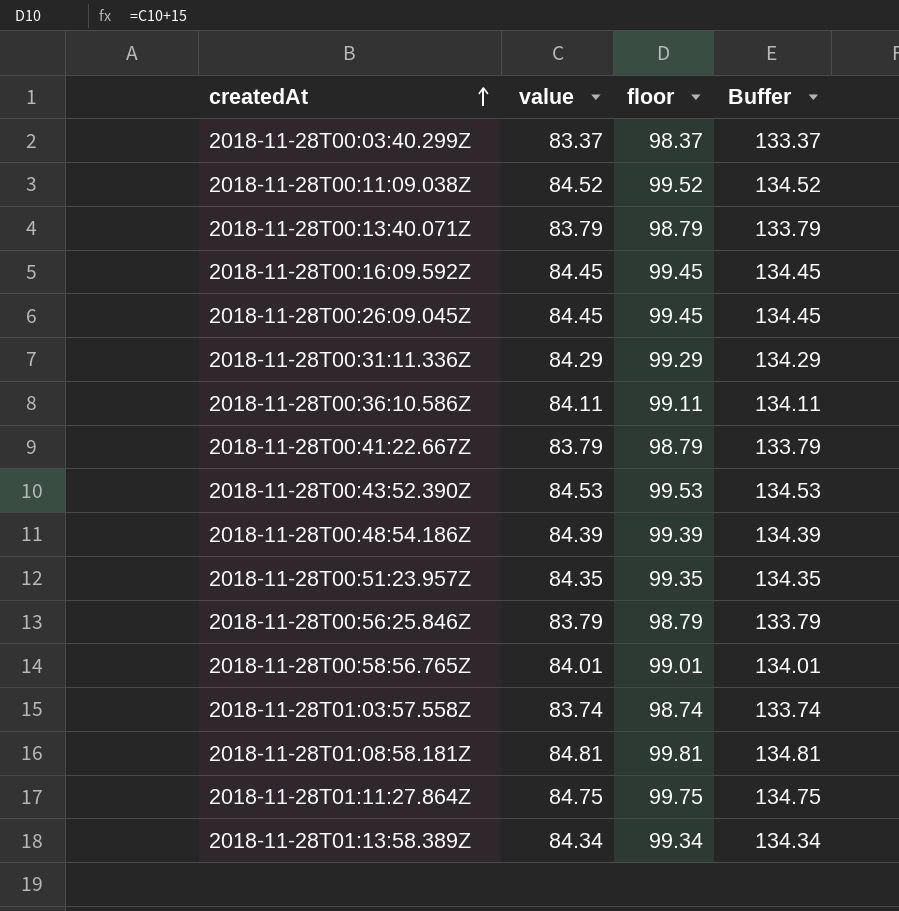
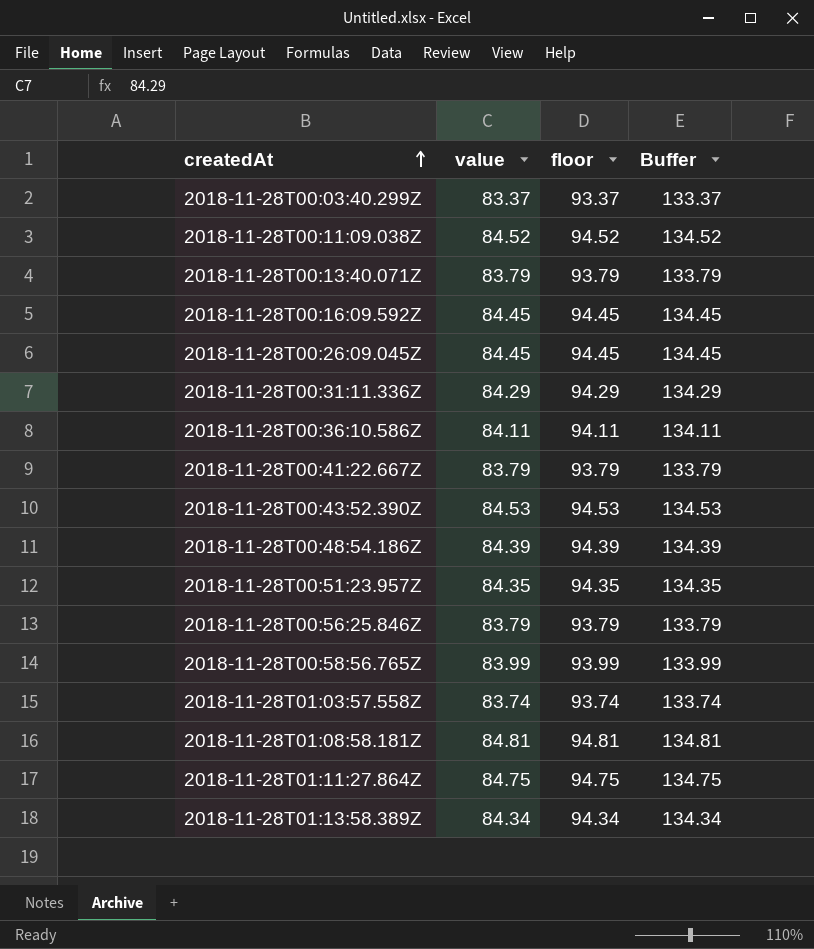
column floor | formula: [value] + 15 -> [value] + 10
2018-11-28T00:58:56.765Z | value: 84.01 -> 83.99
2018-11-28T00:58:56.765Z | Buffer: 134.01 -> 133.99

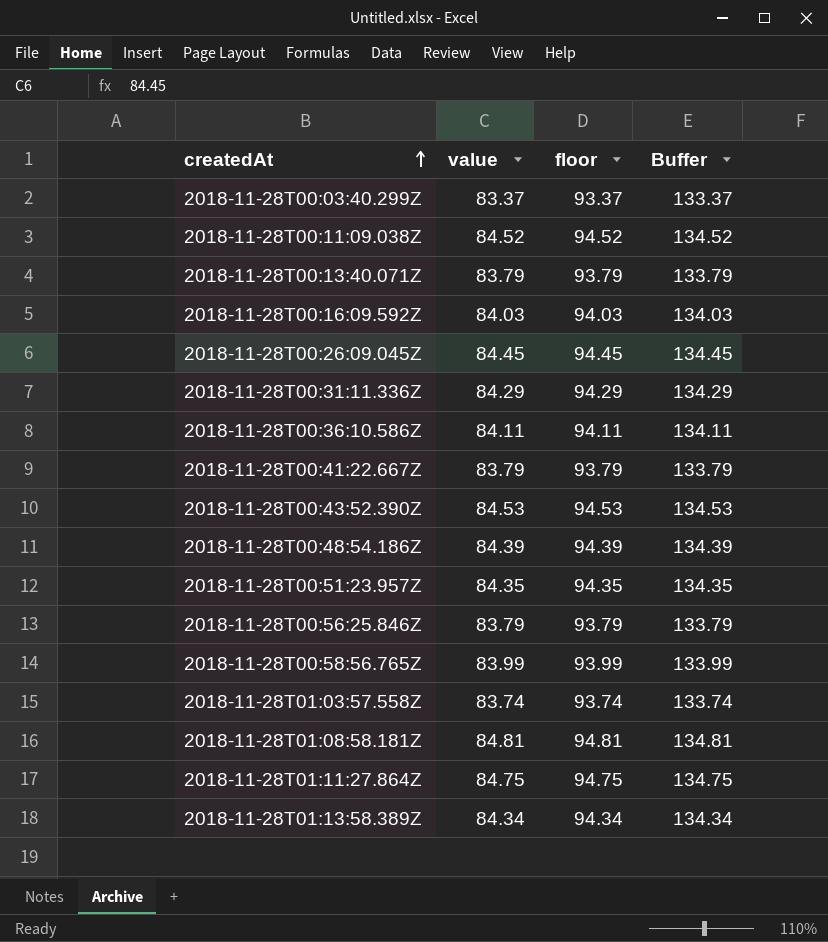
2018-11-28T00:16:09.592Z | value: 84.45 -> 84.03
2018-11-28T00:16:09.592Z | floor: 94.45 -> 94.03
2018-11-28T00:16:09.592Z | Buffer: 134.45 -> 134.03

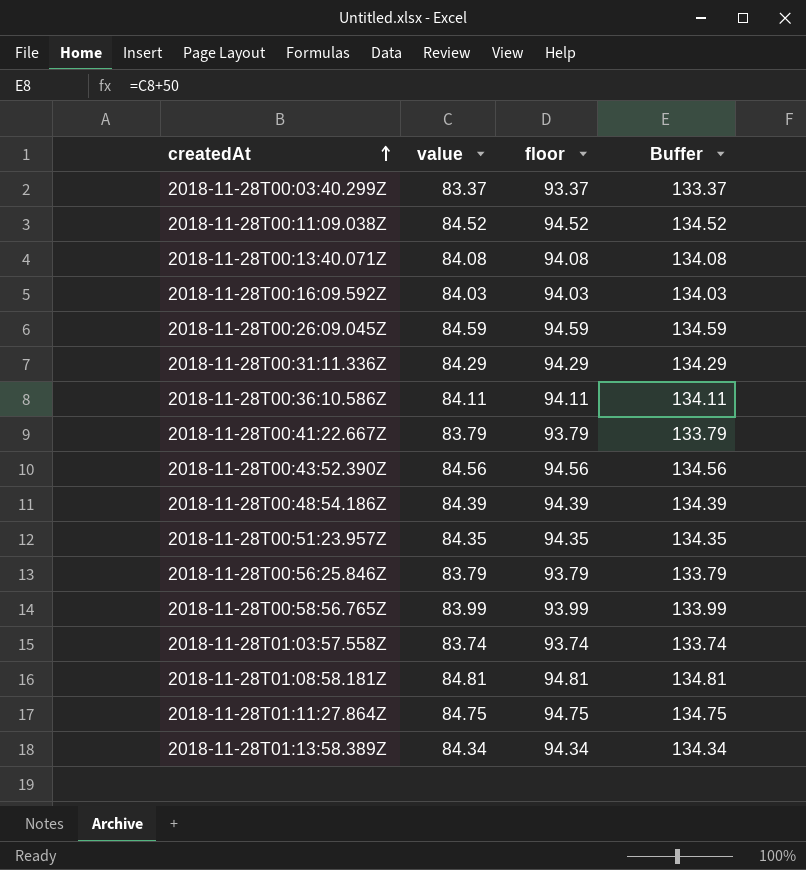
2018-11-28T00:13:40.071Z | value: 83.79 -> 84.08
2018-11-28T00:13:40.071Z | floor: 93.79 -> 94.08
2018-11-28T00:13:40.071Z | Buffer: 133.79 -> 134.08
2018-11-28T00:26:09.045Z | value: 84.45 -> 84.59
2018-11-28T00:26:09.045Z | floor: 94.45 -> 94.59
2018-11-28T00:26:09.045Z | Buffer: 134.45 -> 134.59
2018-11-28T00:43:52.390Z | value: 84.53 -> 84.56
2018-11-28T00:43:52.390Z | floor: 94.53 -> 94.56
2018-11-28T00:43:52.390Z | Buffer: 134.53 -> 134.56

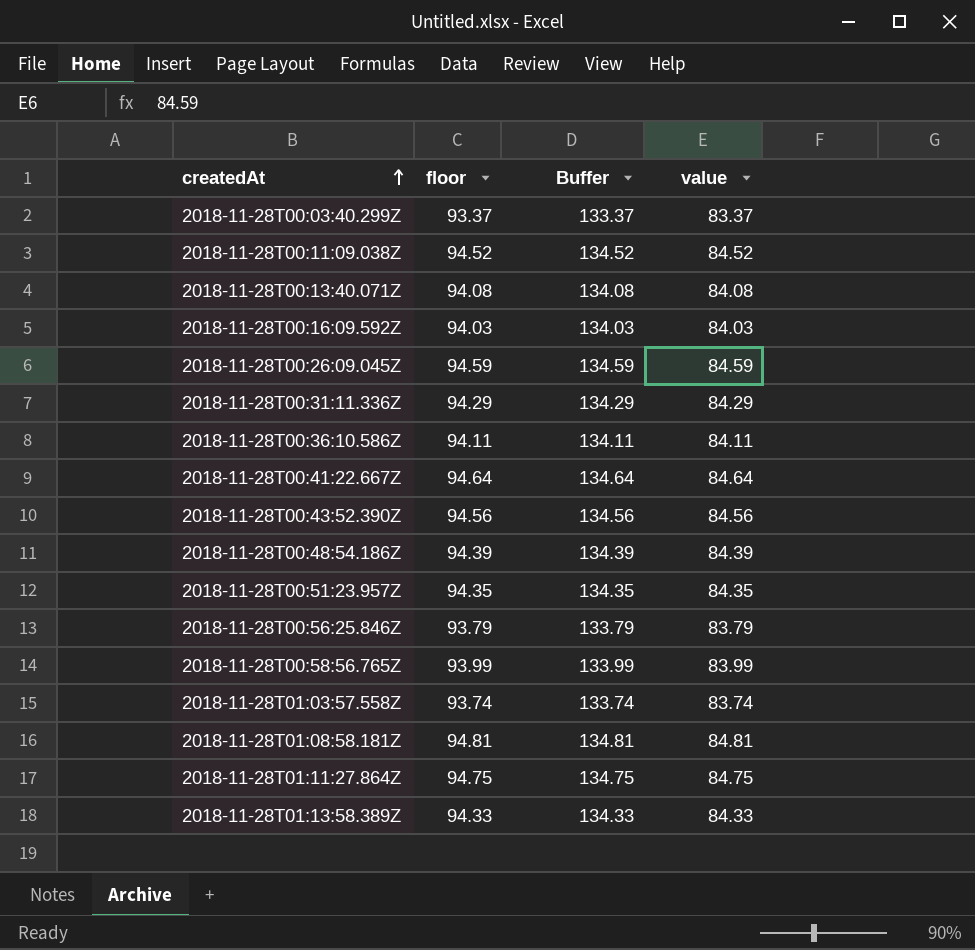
column value | position: 2 -> 4
2018-11-28T00:41:22.667Z | floor: 93.79 -> 94.64
2018-11-28T00:41:22.667Z | Buffer: 133.79 -> 134.64
2018-11-28T00:41:22.667Z | value: 83.79 -> 84.64
2018-11-28T01:13:58.389Z | floor: 94.34 -> 94.33
2018-11-28T01:13:58.389Z | Buffer: 134.34 -> 134.33
2018-11-28T01:13:58.389Z | value: 84.34 -> 84.33

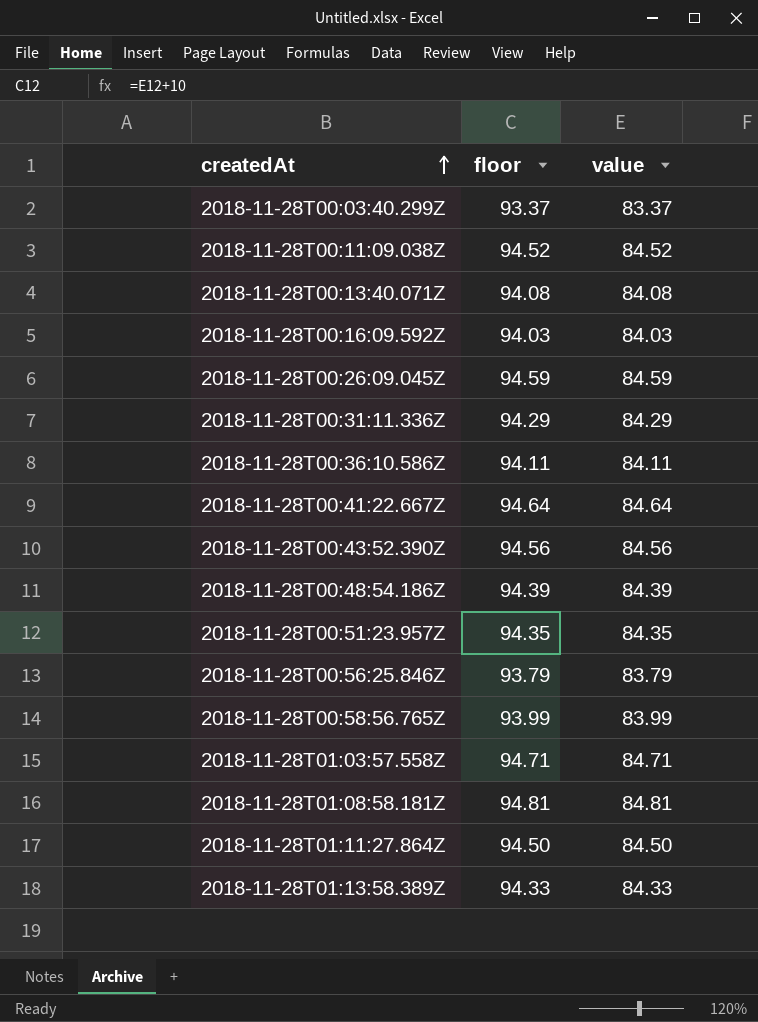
column Buffer | formula: [value] + 50 -> none
2018-11-28T01:03:57.558Z | floor: 93.74 -> 94.71
2018-11-28T01:03:57.558Z | value: 83.74 -> 84.71
2018-11-28T01:11:27.864Z | floor: 94.75 -> 94.50
2018-11-28T01:11:27.864Z | value: 84.75 -> 84.50

